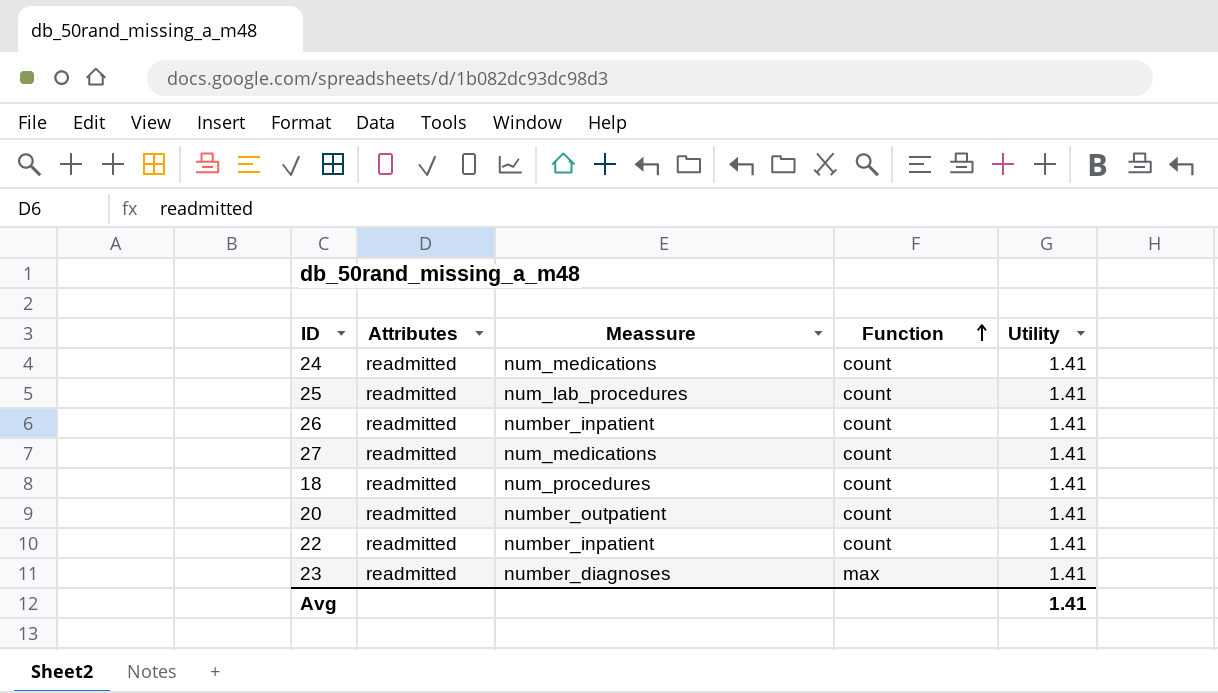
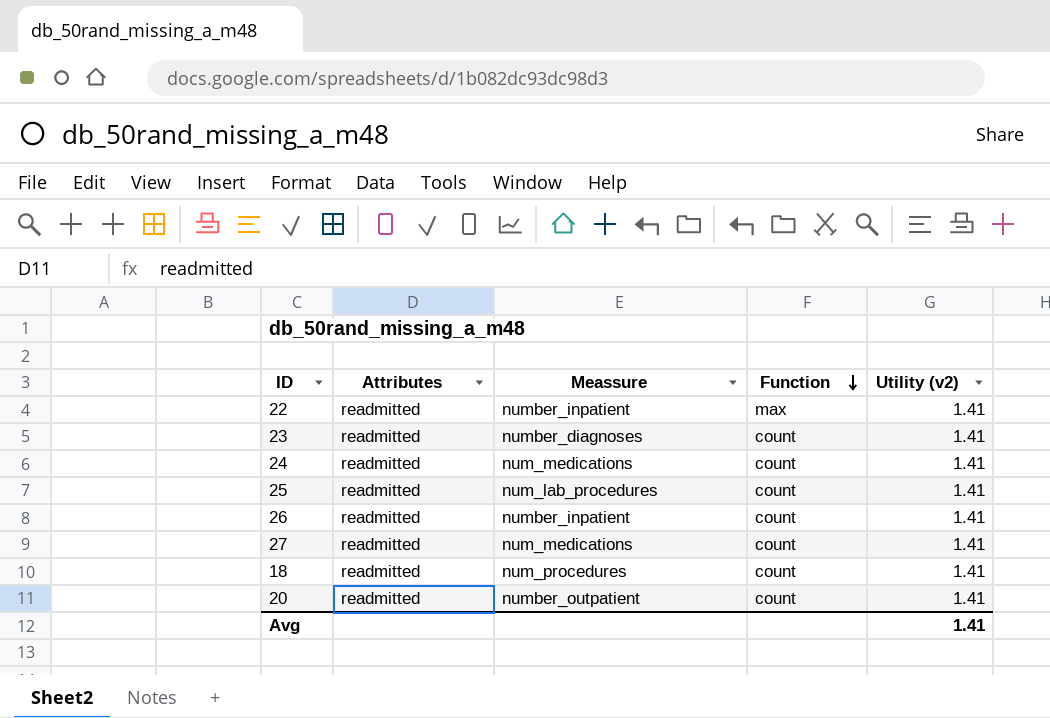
row order: Function ascending -> Function descending
column name: Utility -> Utility (v2)
22 | Function: count -> max
23 | Function: max -> count

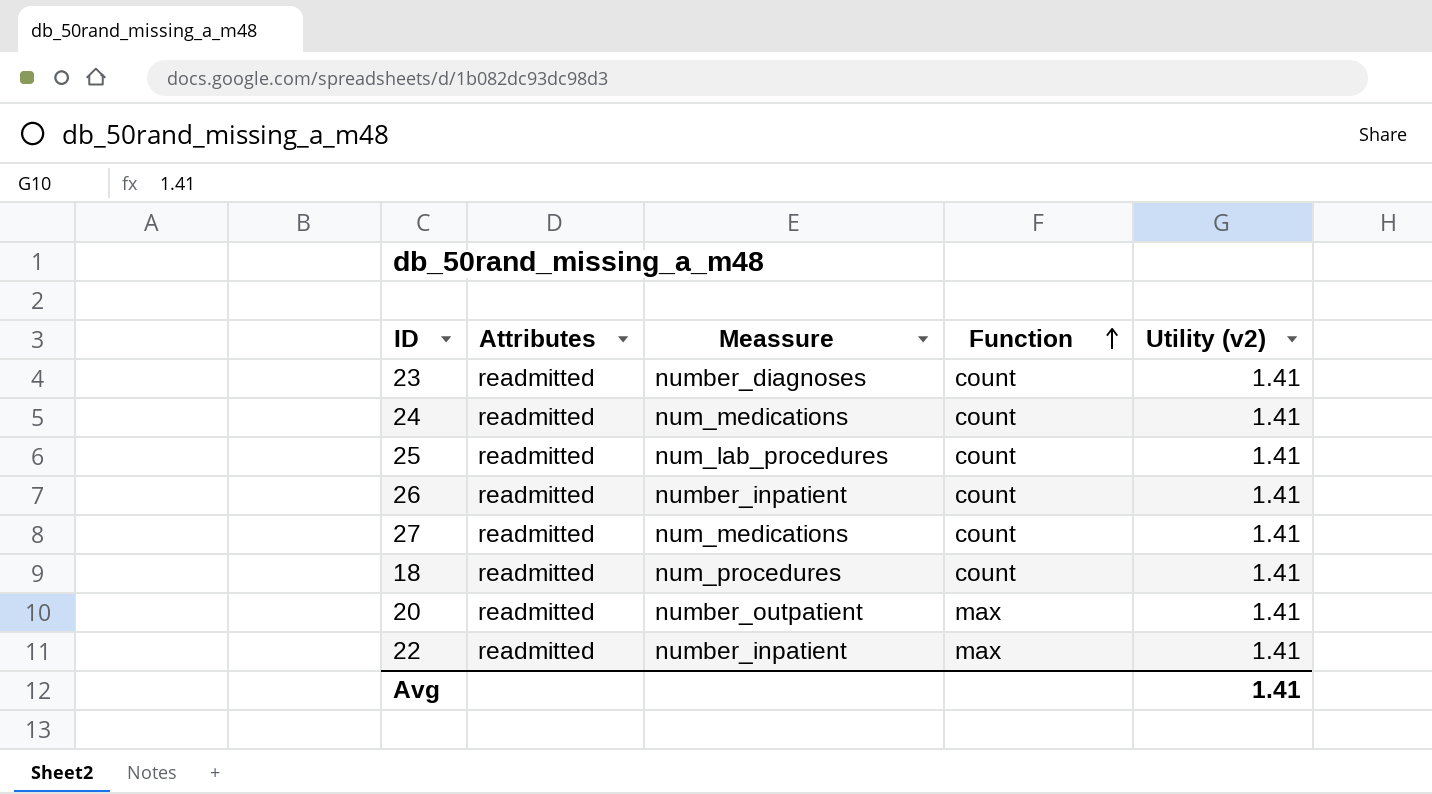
row order: Function descending -> Function ascending
20 | Function: count -> max

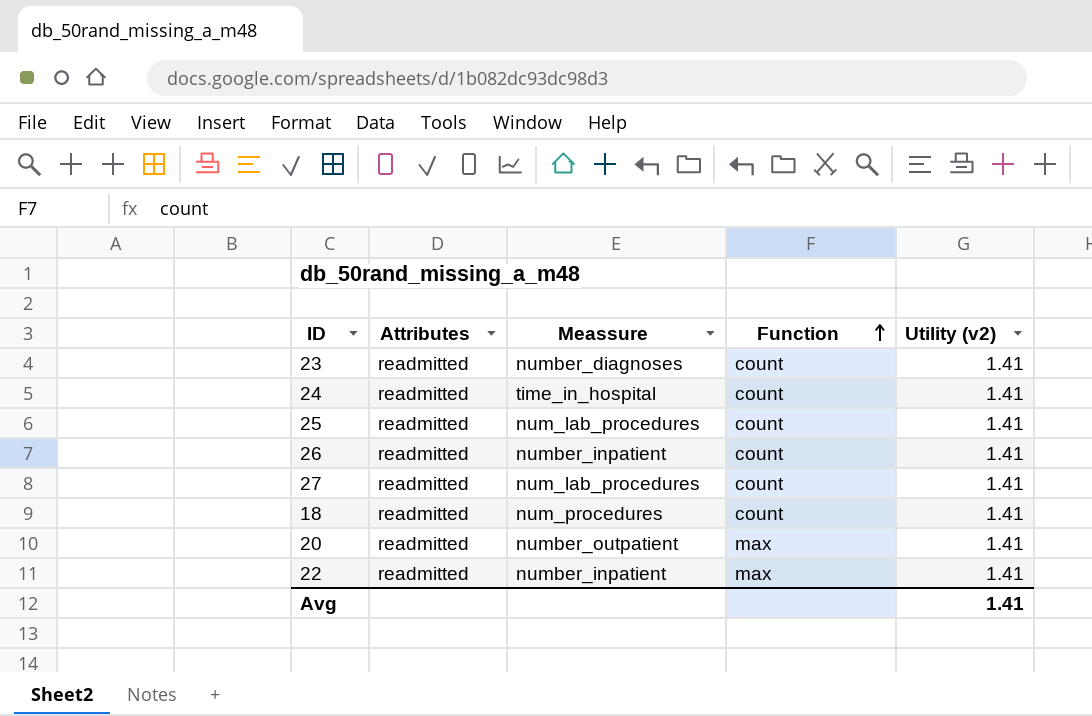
24 | Meassure: num_medications -> time_in_hospital
27 | Meassure: num_medications -> num_lab_procedures

